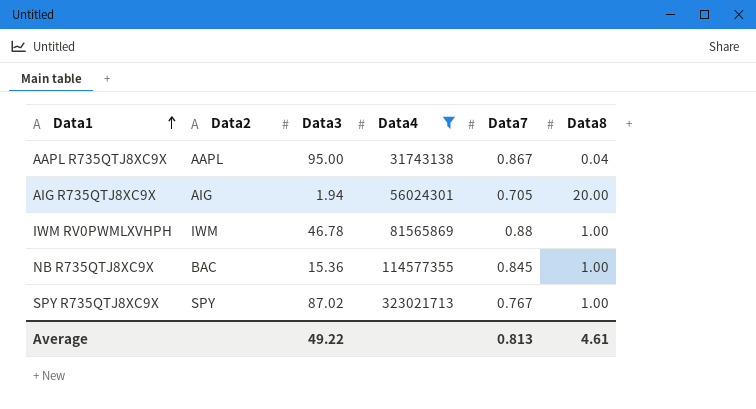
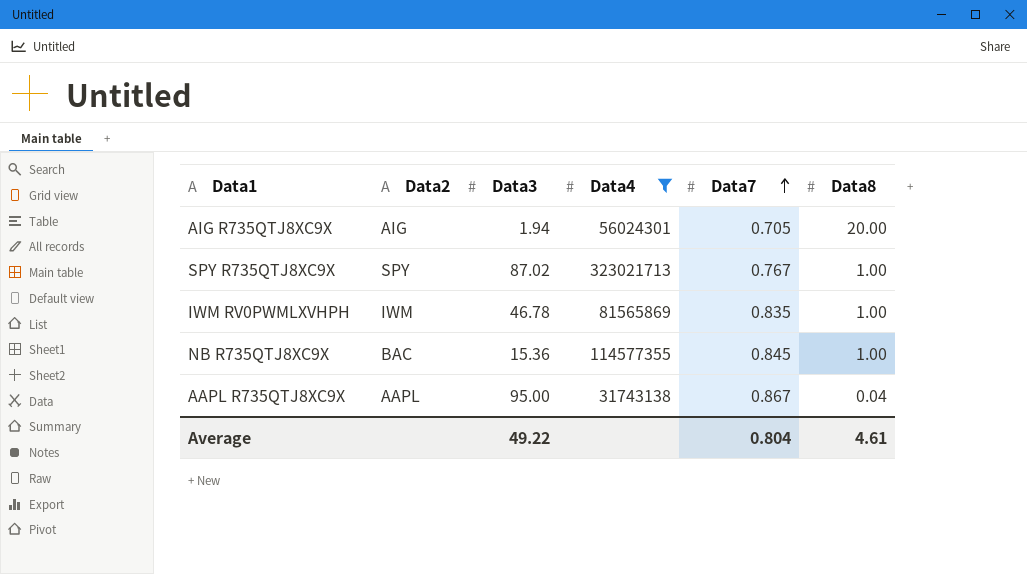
row order: Data1 ascending -> Data7 ascending
IWM RV0PWMLXVHPH | Data7: 0.88 -> 0.835
Average | Data7: 0.813 -> 0.804

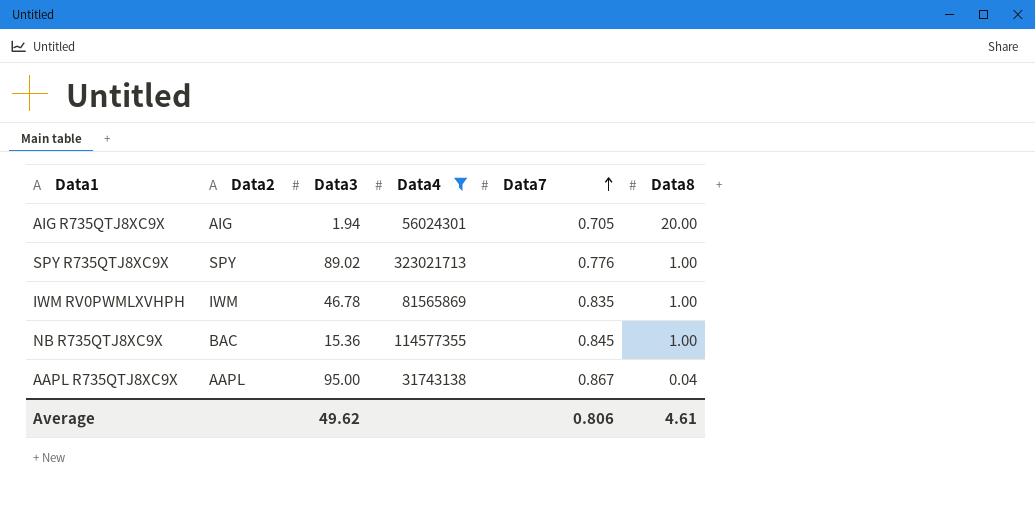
SPY R735QTJ8XC9X | Data3: 87.02 -> 89.02
SPY R735QTJ8XC9X | Data7: 0.767 -> 0.776
Average | Data3: 49.22 -> 49.62
Average | Data7: 0.804 -> 0.806

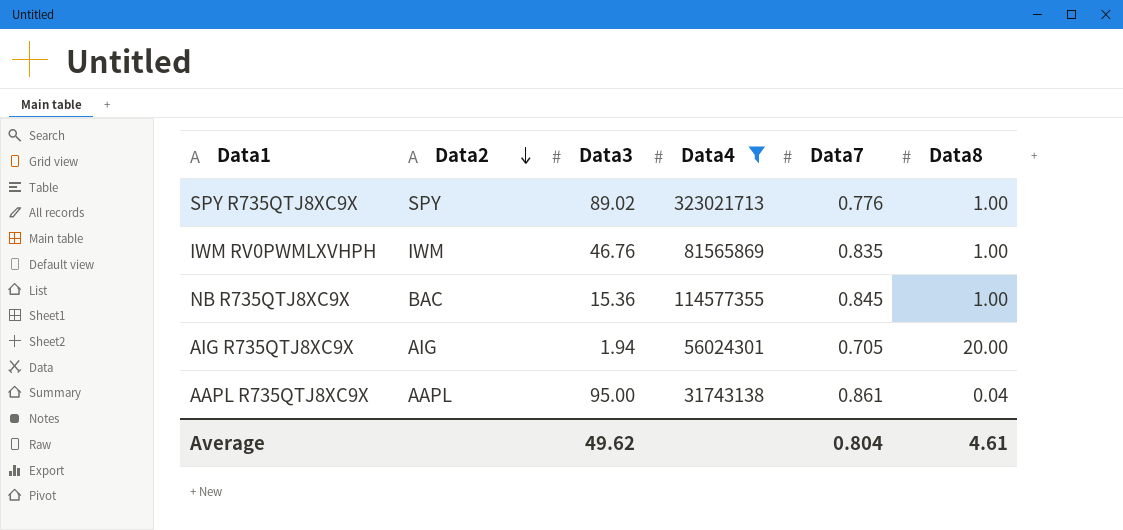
row order: Data7 ascending -> Data2 descending
IWM RV0PWMLXVHPH | Data3: 46.78 -> 46.76
AAPL R735QTJ8XC9X | Data7: 0.867 -> 0.861
Average | Data7: 0.806 -> 0.804

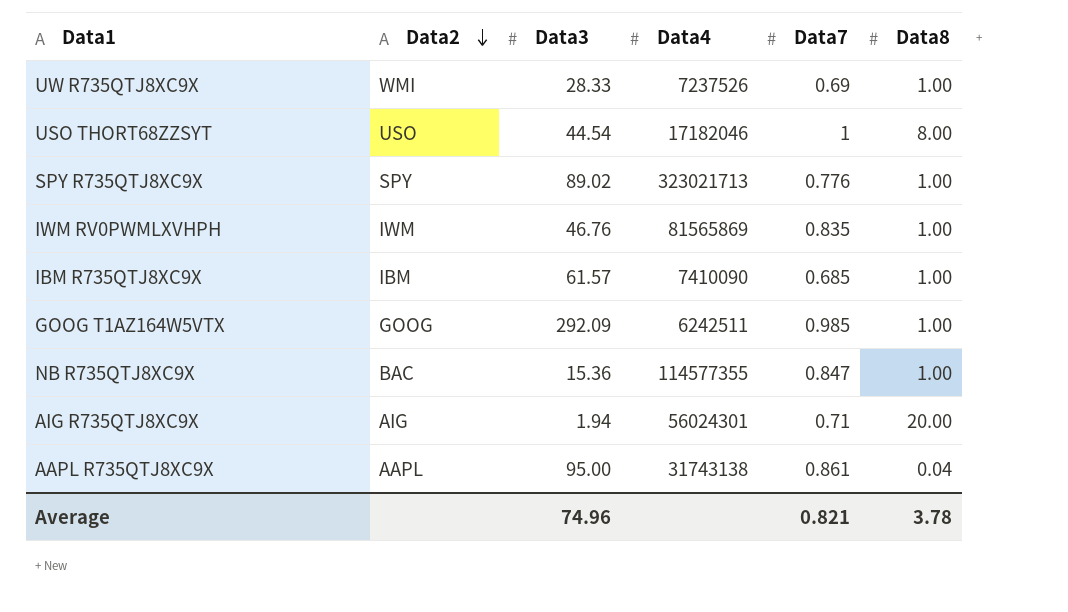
filter: Data4 >= 31743138 -> none
NB R735QTJ8XC9X | Data7: 0.845 -> 0.847
AIG R735QTJ8XC9X | Data7: 0.705 -> 0.71
Average | Data3: 49.62 -> 74.96
Average | Data7: 0.804 -> 0.821
Average | Data8: 4.61 -> 3.78

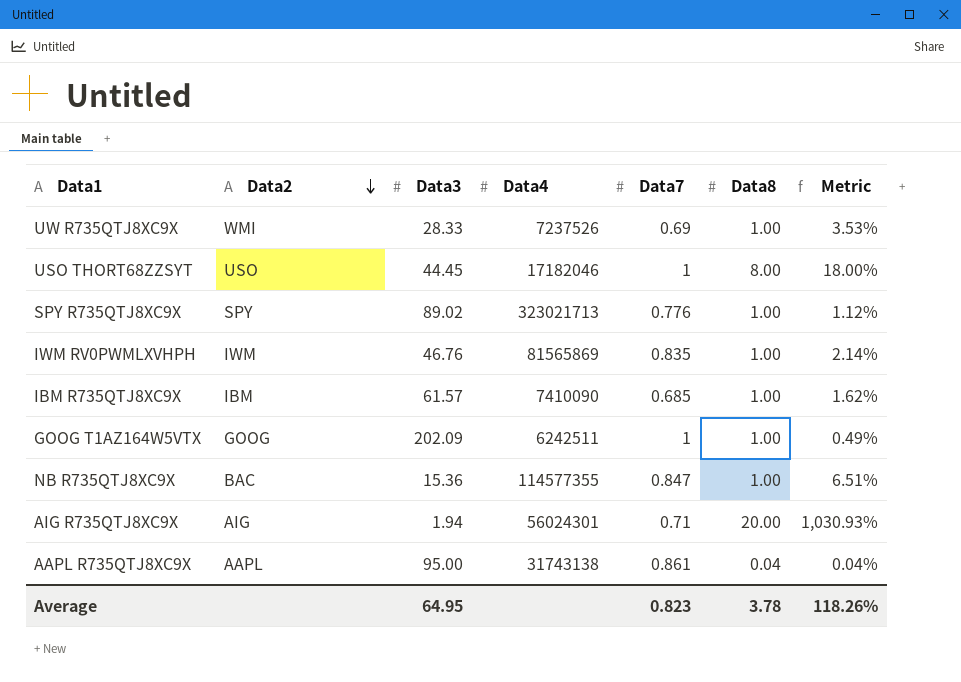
column Metric | formula: none -> [Data8] / [Data3]
USO THORT68ZZSYT | Data3: 44.54 -> 44.45
GOOG T1AZ164W5VTX | Data3: 292.09 -> 202.09
GOOG T1AZ164W5VTX | Data7: 0.985 -> 1
Average | Data3: 74.96 -> 64.95
Average | Data7: 0.821 -> 0.823

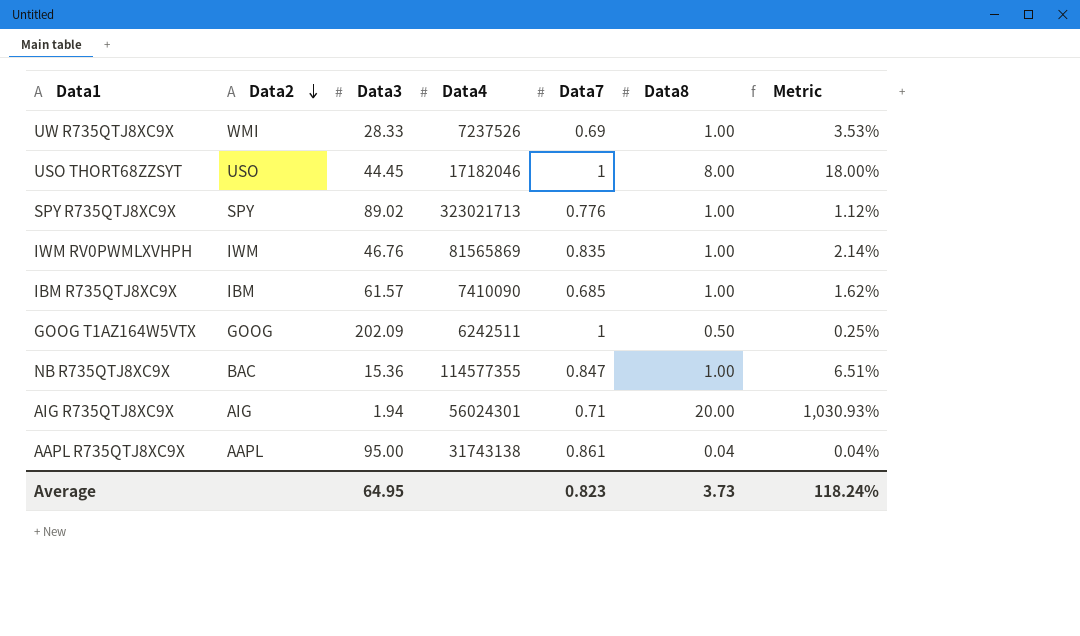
GOOG T1AZ164W5VTX | Data8: 1.00 -> 0.50
GOOG T1AZ164W5VTX | Metric: 0.49% -> 0.25%
Average | Data8: 3.78 -> 3.73
Average | Metric: 118.26% -> 118.24%

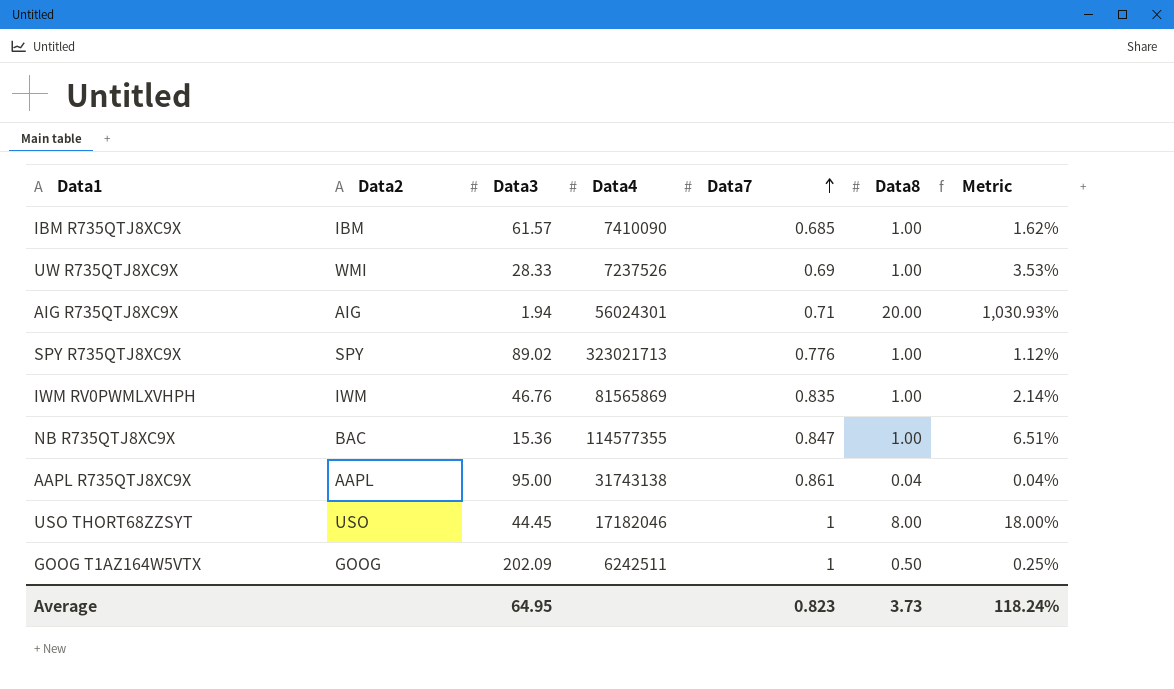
row order: Data2 descending -> Data7 ascending

